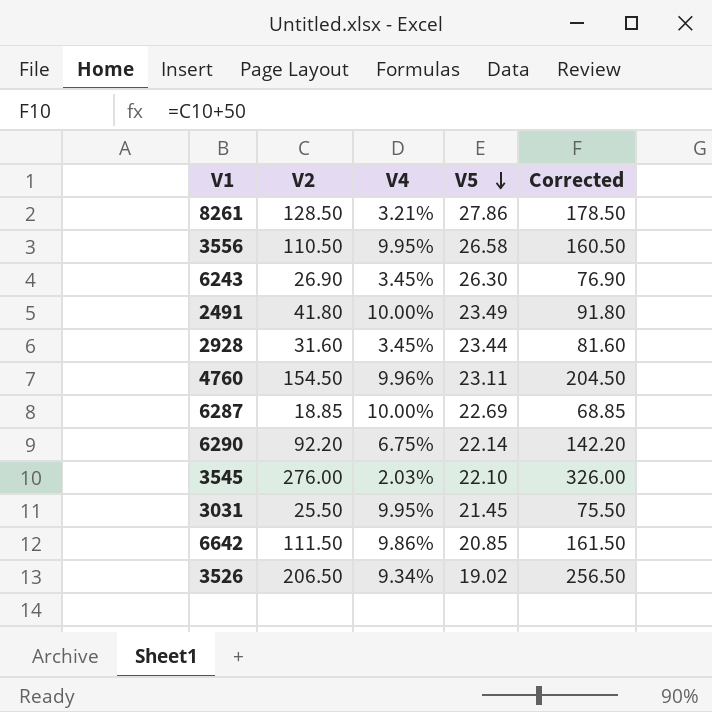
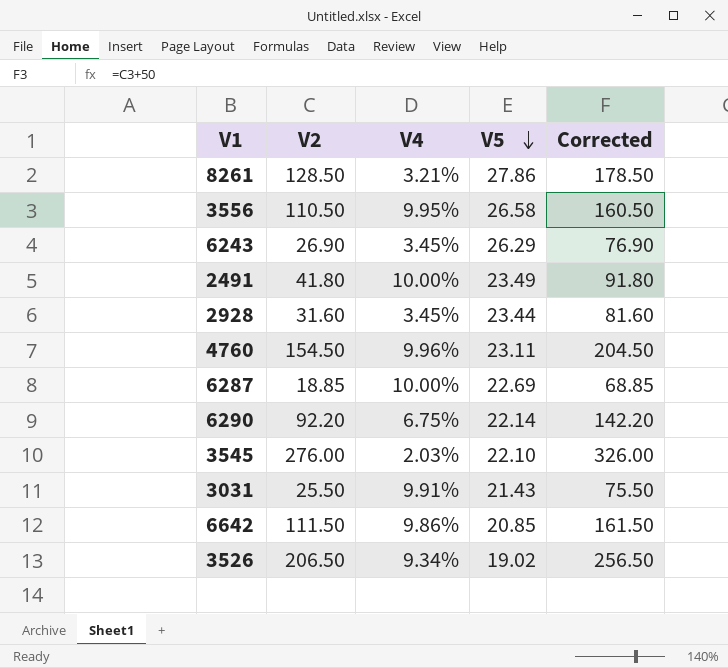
6243 | V5: 26.30 -> 26.29
3031 | V4: 9.95% -> 9.91%
3031 | V5: 21.45 -> 21.43

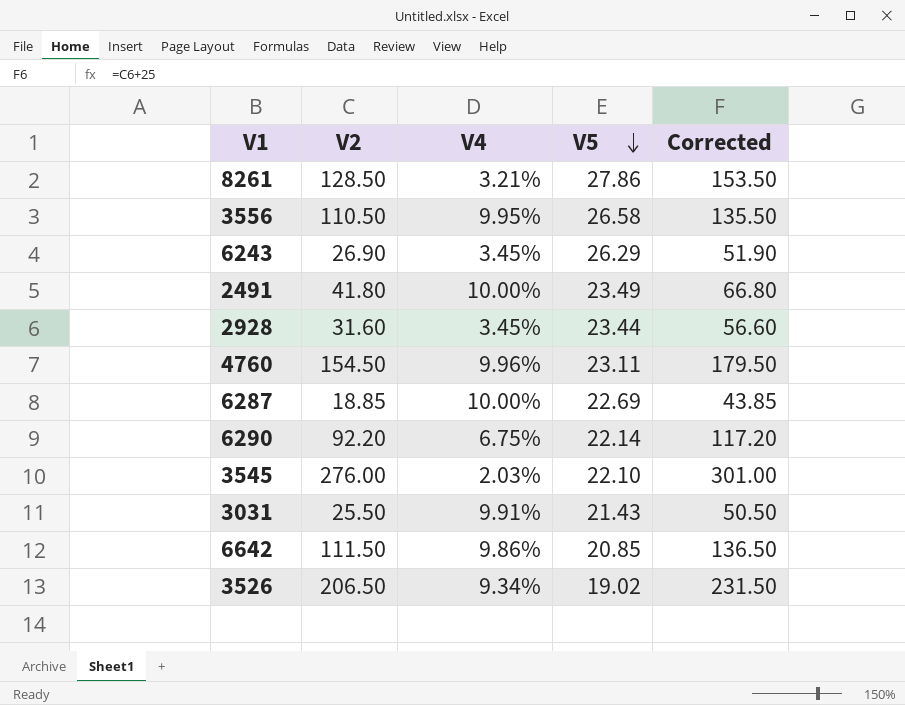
column Corrected | formula: [V2] + 50 -> [V2] + 25

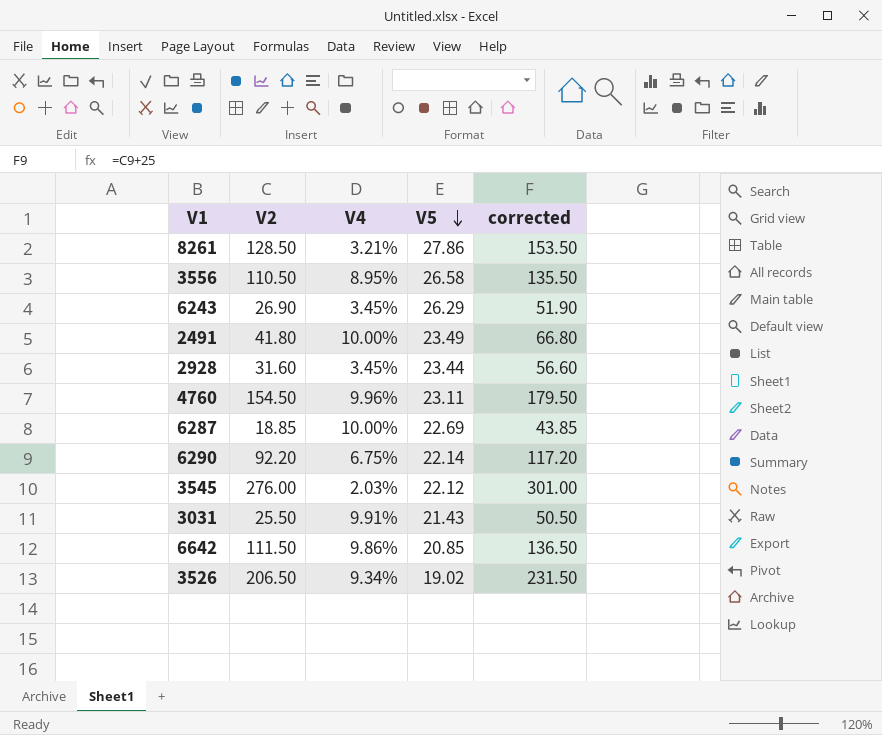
column name: Corrected -> corrected
3556 | V4: 9.95% -> 8.95%
3545 | V5: 22.10 -> 22.12

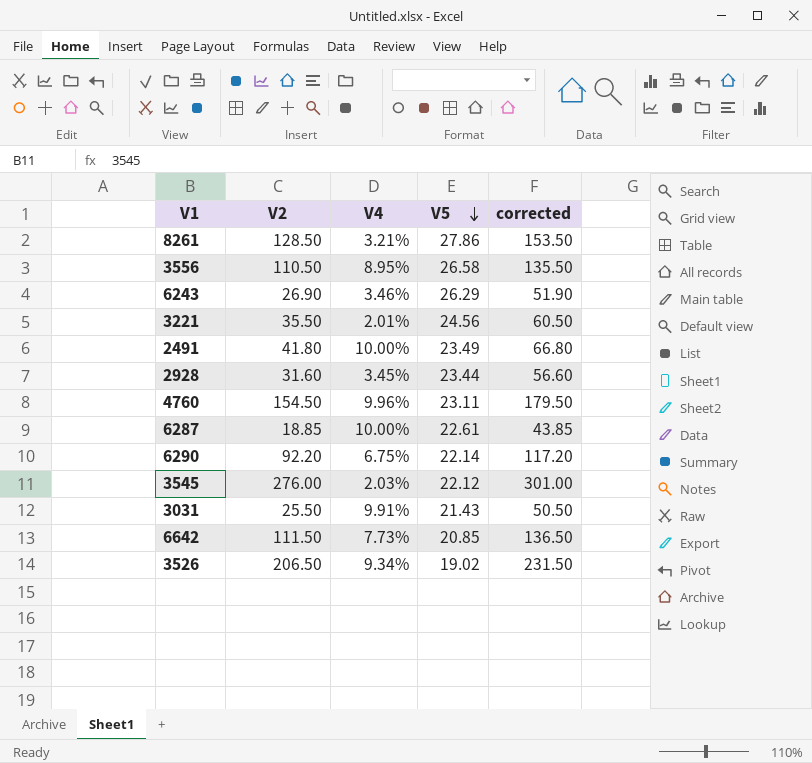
6243 | V4: 3.45% -> 3.46%
row 3221: none -> 35.50 | 2.01% | 24.56 | 60.50
6287 | V5: 22.69 -> 22.61
6642 | V4: 9.86% -> 7.73%

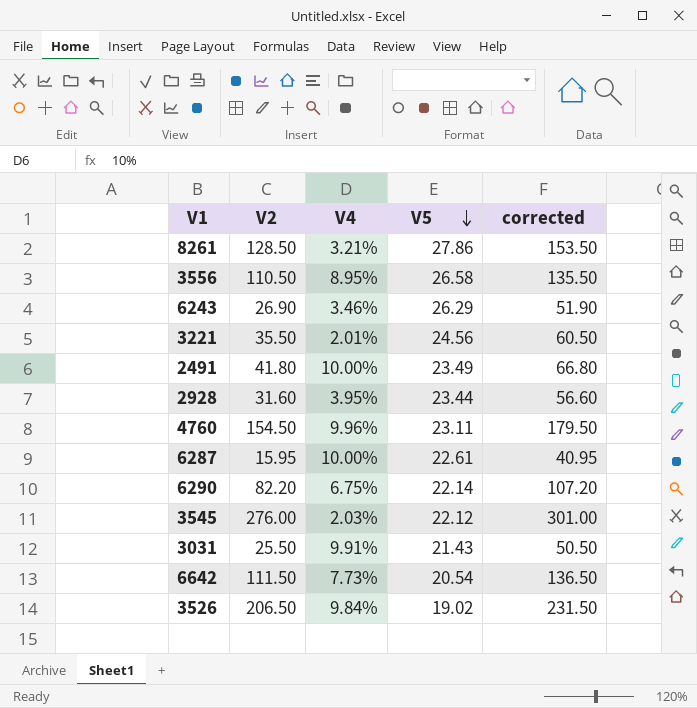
2928 | V4: 3.45% -> 3.95%
6287 | V2: 18.85 -> 15.95
6287 | corrected: 43.85 -> 40.95
6290 | V2: 92.20 -> 82.20
6290 | corrected: 117.20 -> 107.20
6642 | V5: 20.85 -> 20.54
3526 | V4: 9.34% -> 9.84%

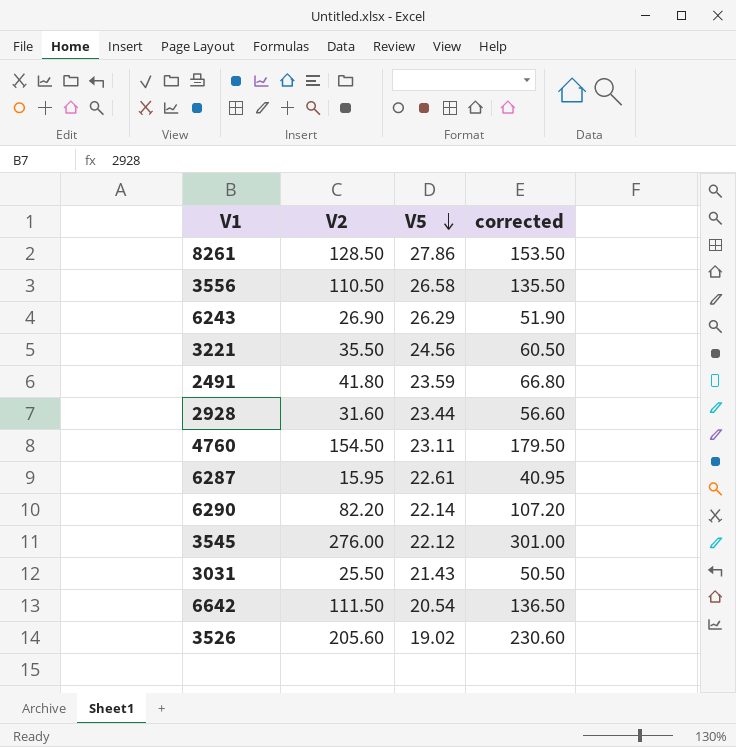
column V4 | position: 3 -> none
2491 | V5: 23.49 -> 23.59
3526 | V2: 206.50 -> 205.60
3526 | corrected: 231.50 -> 230.60

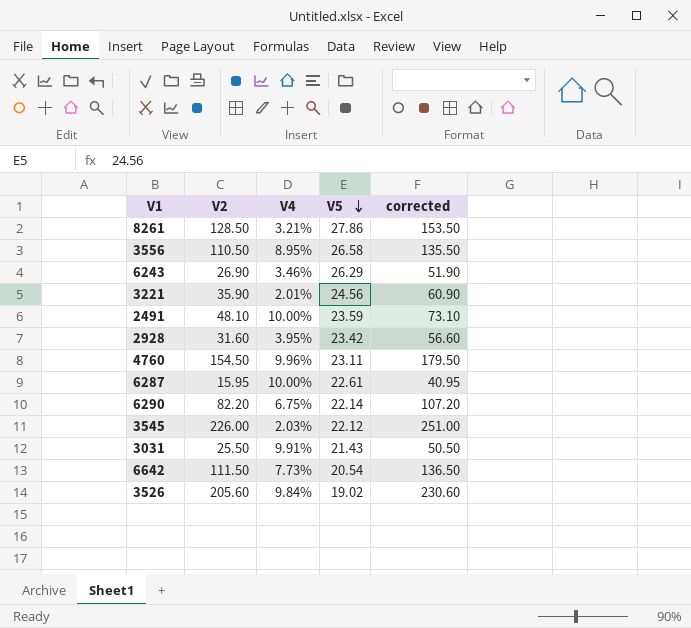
column V4 | position: none -> 3
3221 | V2: 35.50 -> 35.90
3221 | corrected: 60.50 -> 60.90
2491 | V2: 41.80 -> 48.10
2491 | corrected: 66.80 -> 73.10
2928 | V5: 23.44 -> 23.42
3545 | V2: 276.00 -> 226.00
3545 | corrected: 301.00 -> 251.00

